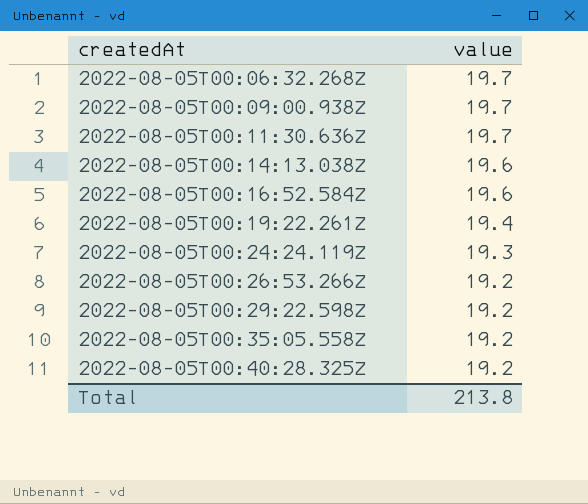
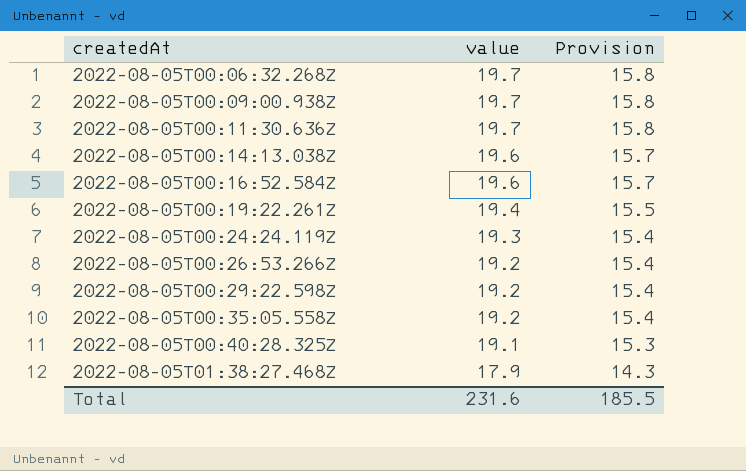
column Provision | formula: none -> [value] * 0.8
2022-08-05T00:40:28.325Z | value: 19.2 -> 19.1
row 2022-08-05T01:38:27.468Z: none -> 17.9 | 14.3
Total | value: 213.8 -> 231.6

